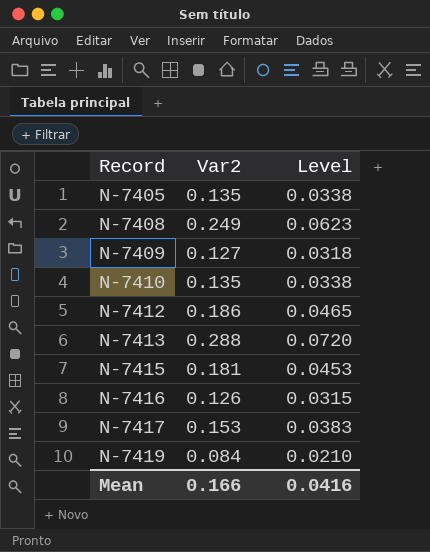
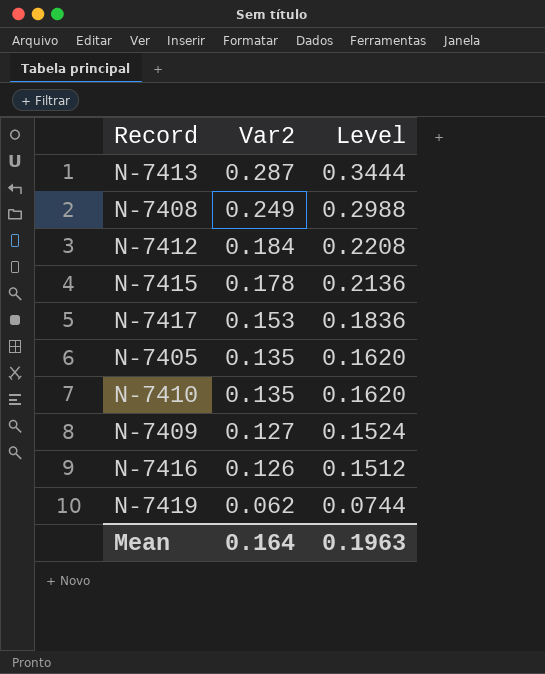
row order: Record ascending -> Var2 descending
column Level | formula: [Var2] * 0.25 -> [Var2] * 1.2
N-7413 | Var2: 0.288 -> 0.287
N-7412 | Var2: 0.186 -> 0.184
N-7415 | Var2: 0.181 -> 0.178
N-7419 | Var2: 0.084 -> 0.062
Mean | Var2: 0.166 -> 0.164
Mean | Level: 0.0416 -> 0.1963

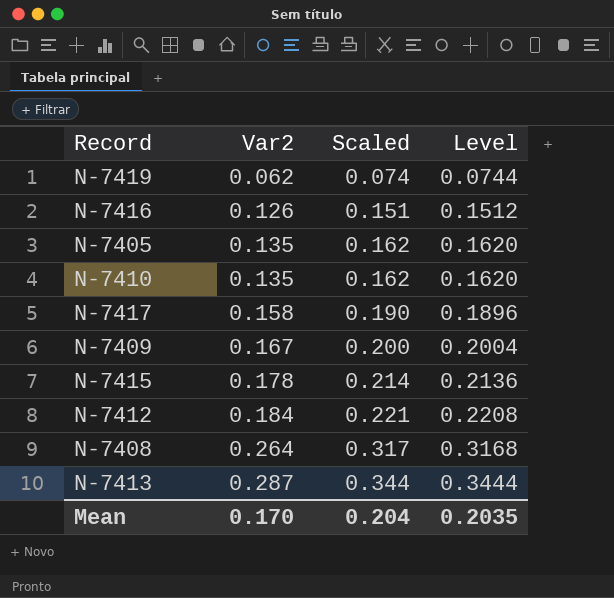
row order: Var2 descending -> Var2 ascending
column Scaled | formula: none -> [Var2] * 1.2
N-7417 | Var2: 0.153 -> 0.158
N-7417 | Level: 0.1836 -> 0.1896
N-7409 | Var2: 0.127 -> 0.167
N-7409 | Level: 0.1524 -> 0.2004
N-7408 | Var2: 0.249 -> 0.264
N-7408 | Level: 0.2988 -> 0.3168
Mean | Var2: 0.164 -> 0.170
Mean | Level: 0.1963 -> 0.2035

